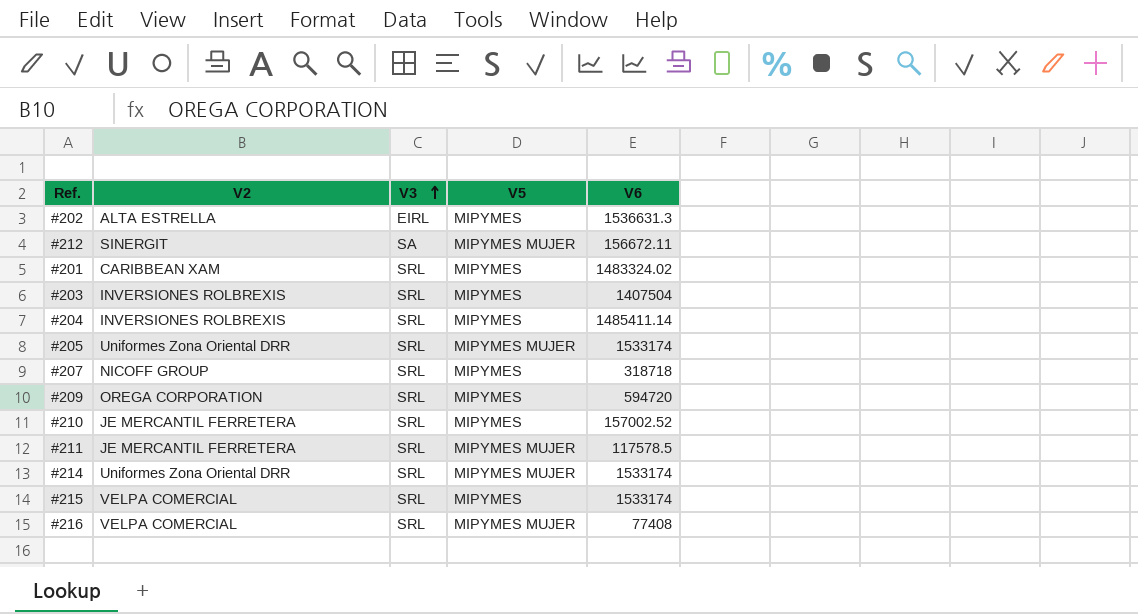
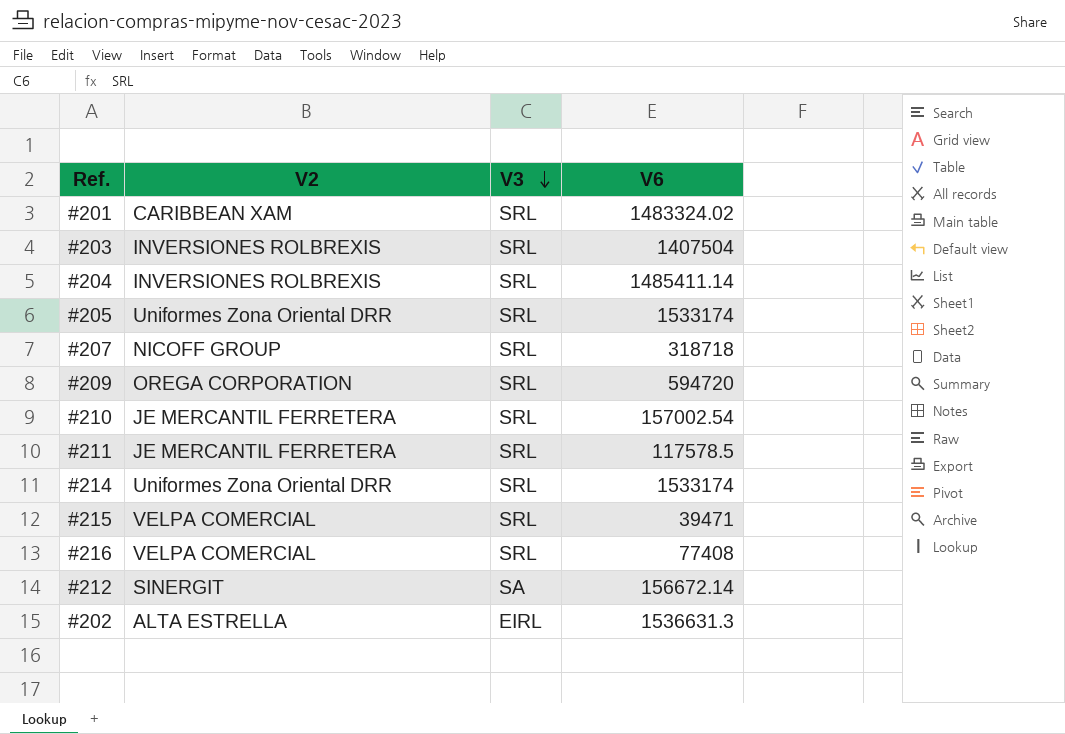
row order: V3 ascending -> V3 descending
column V5 | position: 4 -> none
#210 | V6: 157002.52 -> 157002.54
#215 | V6: 1533174 -> 39471
#212 | V6: 156672.11 -> 156672.14

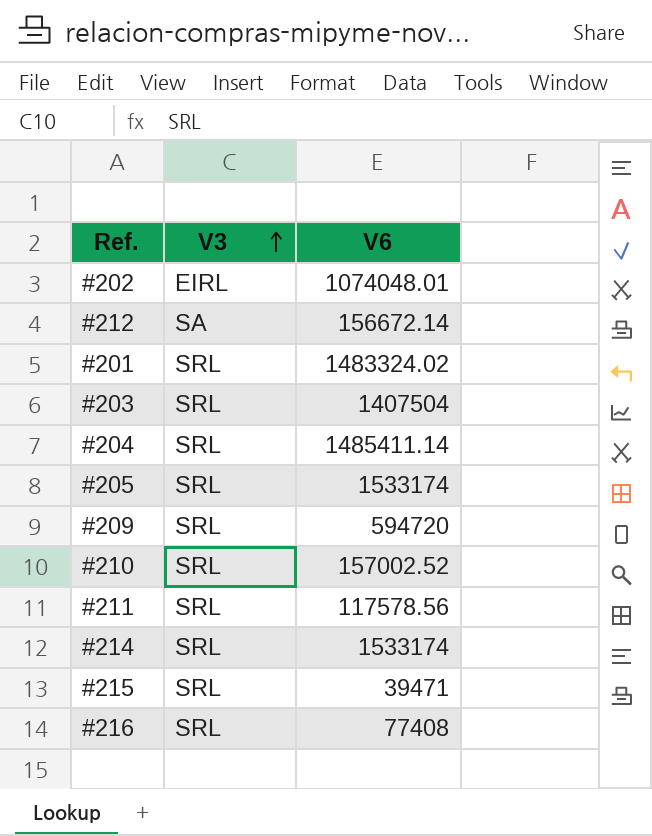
row order: V3 descending -> V3 ascending
column V2 | position: 2 -> none
row #207: NICOFF GROUP | SRL | 318718 -> none
#202 | V6: 1536631.3 -> 1074048.01
#210 | V6: 157002.54 -> 157002.52
#211 | V6: 117578.5 -> 117578.56

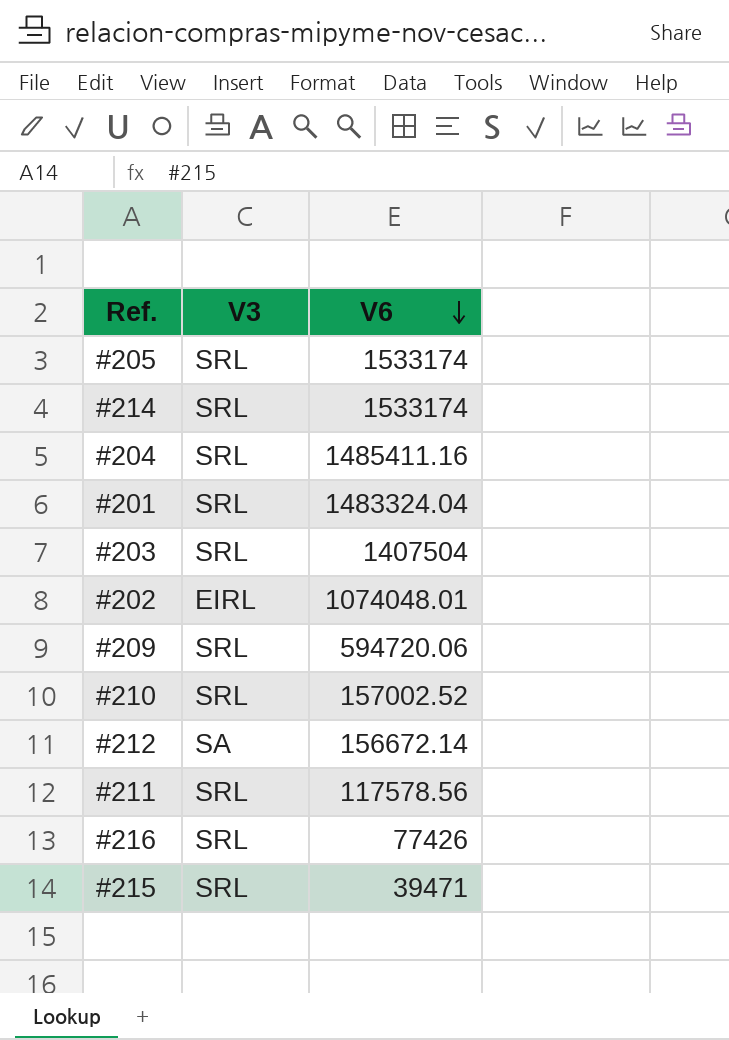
row order: V3 ascending -> V6 descending
#204 | V6: 1485411.14 -> 1485411.16
#201 | V6: 1483324.02 -> 1483324.04
#209 | V6: 594720 -> 594720.06
#216 | V6: 77408 -> 77426

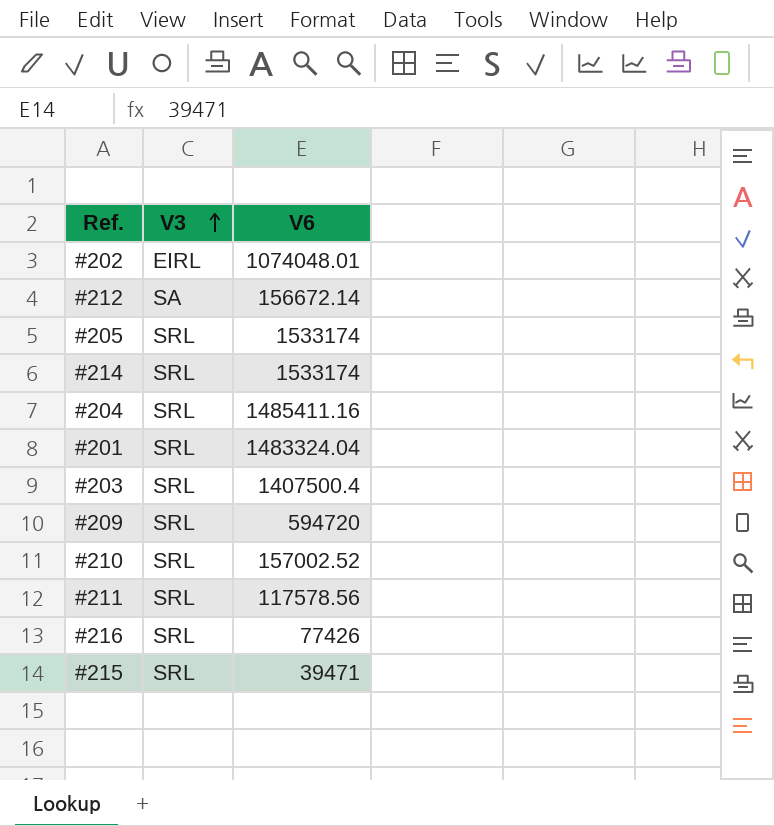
row order: V6 descending -> V3 ascending
#203 | V6: 1407504 -> 1407500.4
#209 | V6: 594720.06 -> 594720

